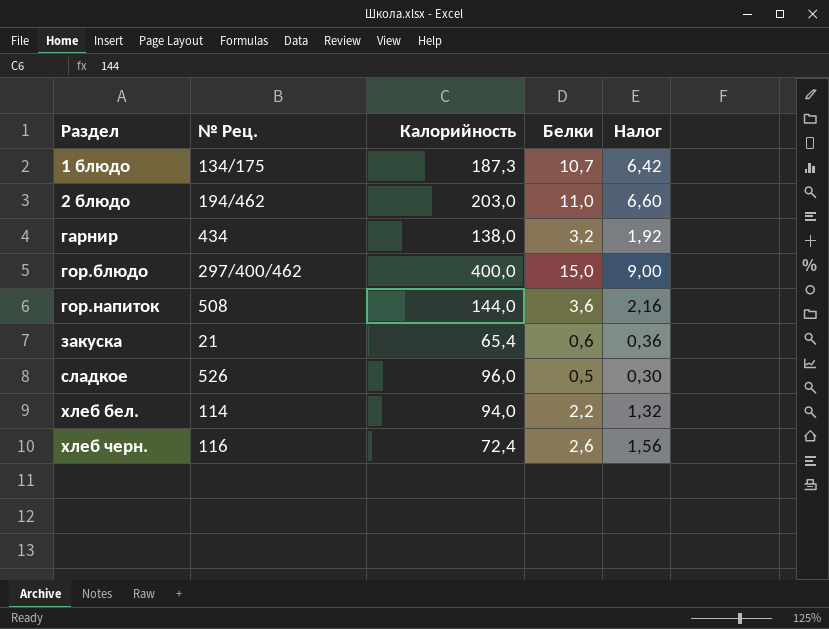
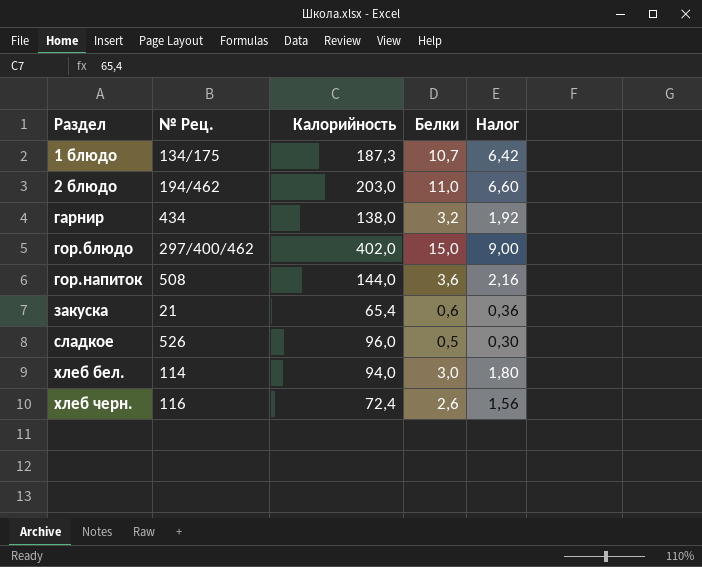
гор.блюдо | Калорийность: 400,0 -> 402,0
хлеб бел. | Белки: 2,2 -> 3,0
хлеб бел. | Налог: 1,32 -> 1,80

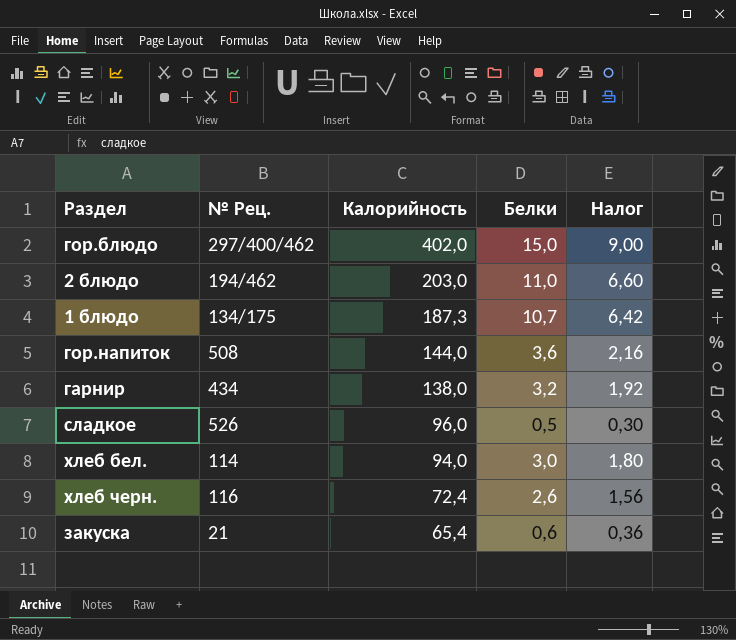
row order: Раздел ascending -> Калорийность descending

